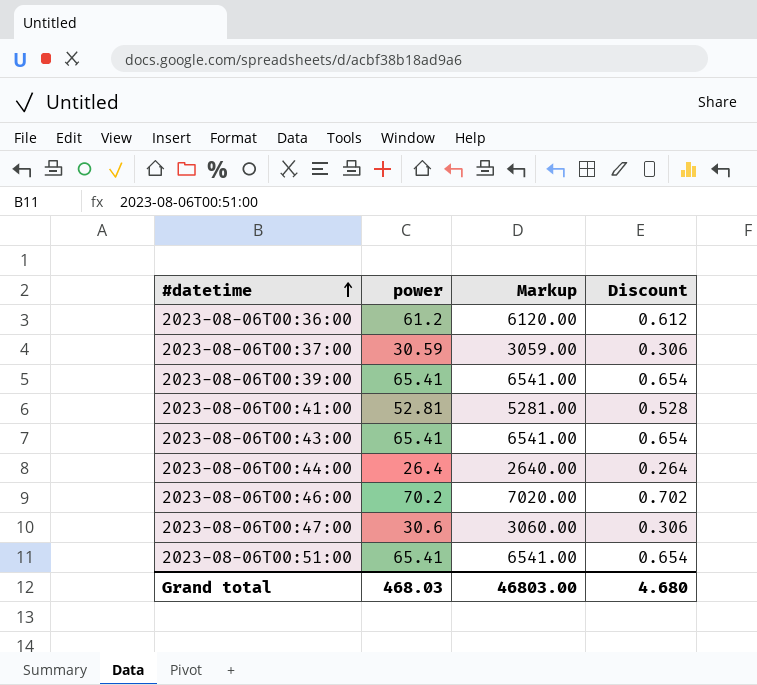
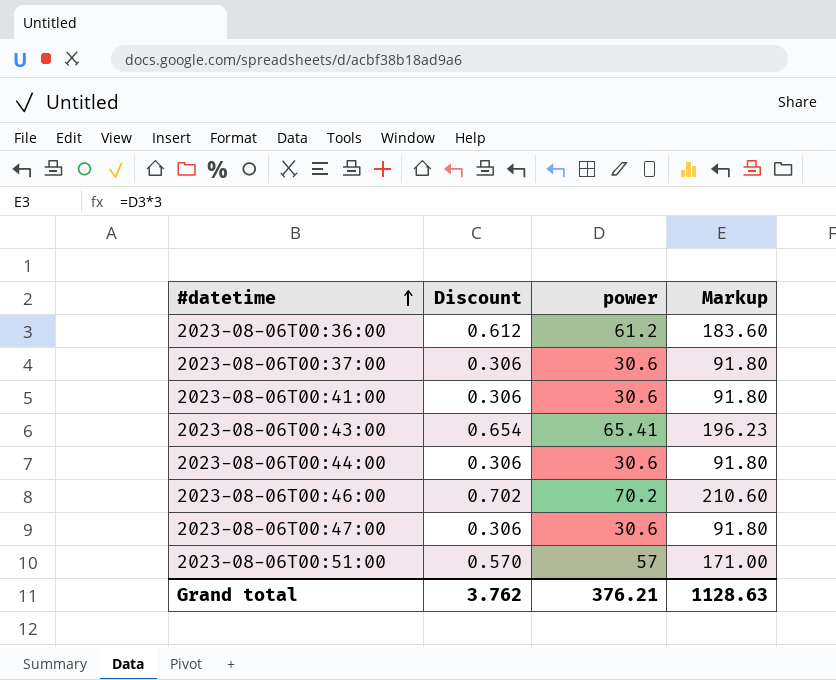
column Discount | position: 4 -> 2
column Markup | formula: [power] * 100 -> [power] * 3
row 2023-08-06T00:39:00: 65.41 | 6541.00 | 0.654 -> none
2023-08-06T00:37:00 | power: 30.59 -> 30.6
2023-08-06T00:41:00 | Discount: 0.528 -> 0.306
2023-08-06T00:41:00 | power: 52.81 -> 30.6
2023-08-06T00:44:00 | Discount: 0.264 -> 0.306
2023-08-06T00:44:00 | power: 26.4 -> 30.6
2023-08-06T00:51:00 | Discount: 0.654 -> 0.570
2023-08-06T00:51:00 | power: 65.41 -> 57
Grand total | Discount: 4.680 -> 3.762
Grand total | power: 468.03 -> 376.21
Grand total | Markup: 46803.00 -> 1128.63

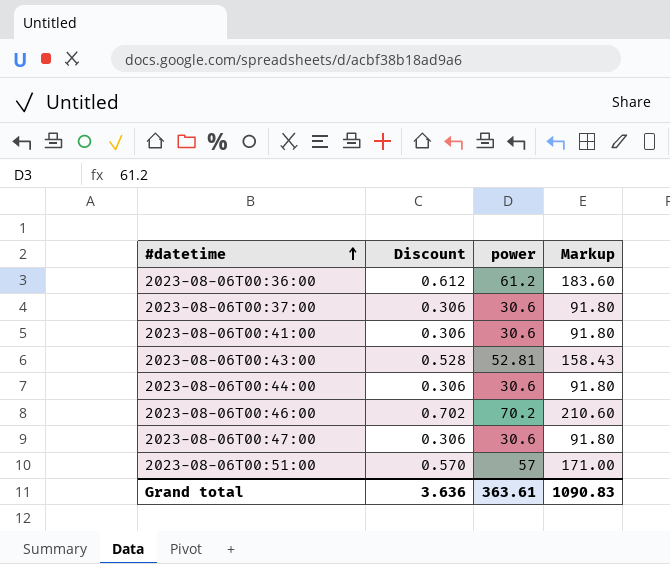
2023-08-06T00:43:00 | Discount: 0.654 -> 0.528
2023-08-06T00:43:00 | power: 65.41 -> 52.81
2023-08-06T00:43:00 | Markup: 196.23 -> 158.43
Grand total | Discount: 3.762 -> 3.636
Grand total | power: 376.21 -> 363.61
Grand total | Markup: 1128.63 -> 1090.83

